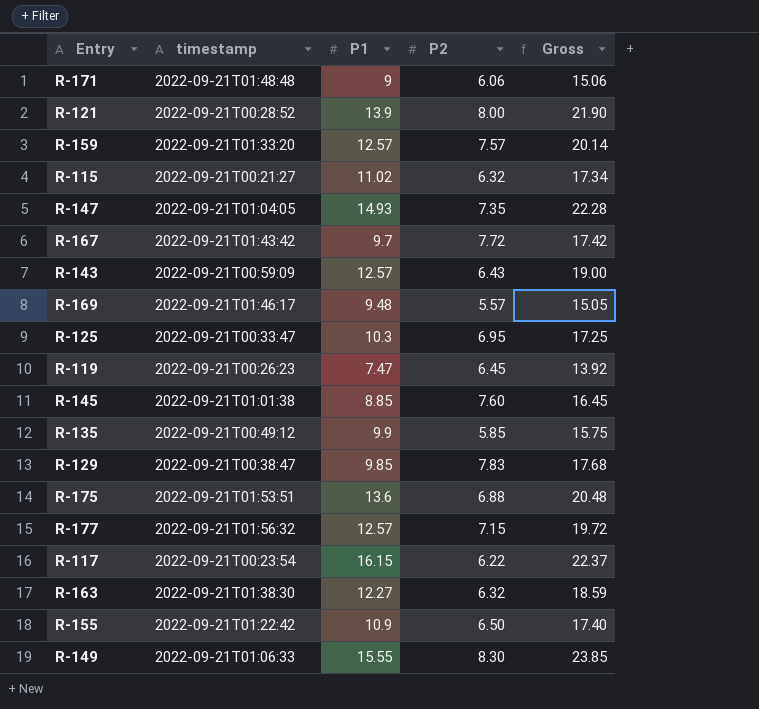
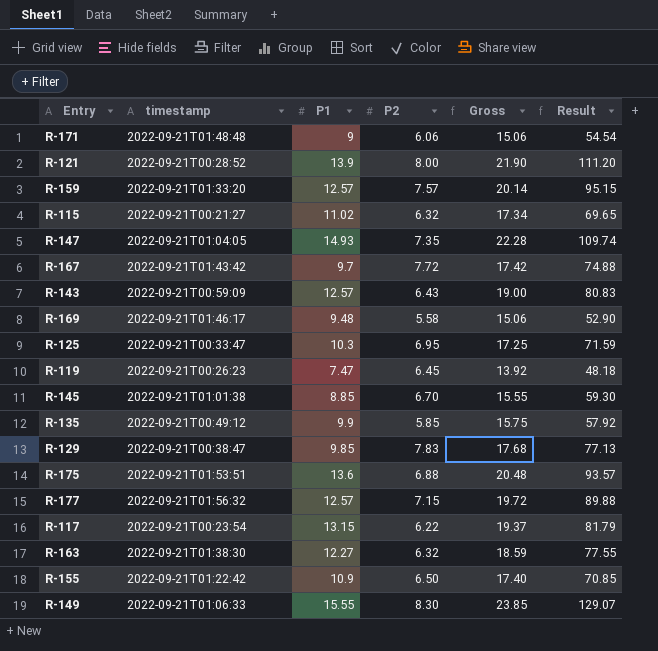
column Result | formula: none -> [P1] * [P2]
R-169 | P2: 5.57 -> 5.58
R-169 | Gross: 15.05 -> 15.06
R-145 | P2: 7.60 -> 6.70
R-145 | Gross: 16.45 -> 15.55
R-117 | P1: 16.15 -> 13.15
R-117 | Gross: 22.37 -> 19.37

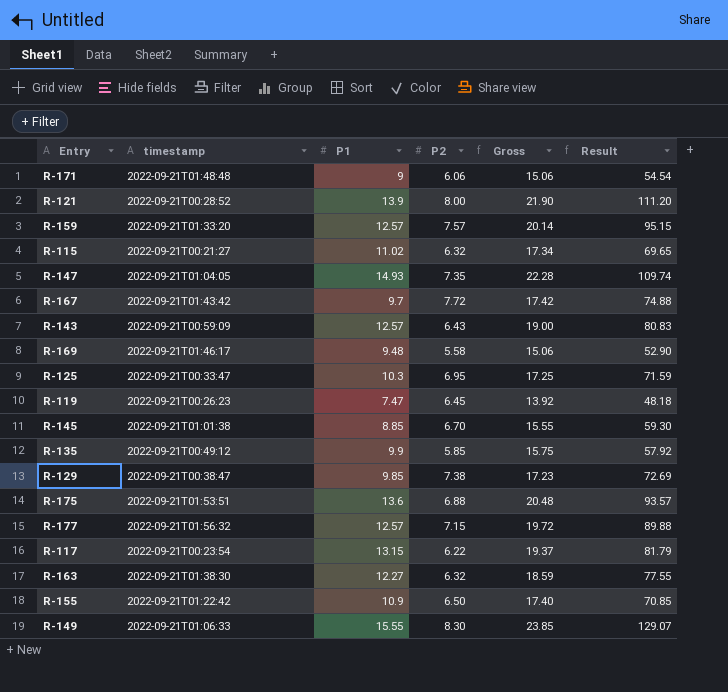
R-129 | P2: 7.83 -> 7.38
R-129 | Gross: 17.68 -> 17.23
R-129 | Result: 77.13 -> 72.69

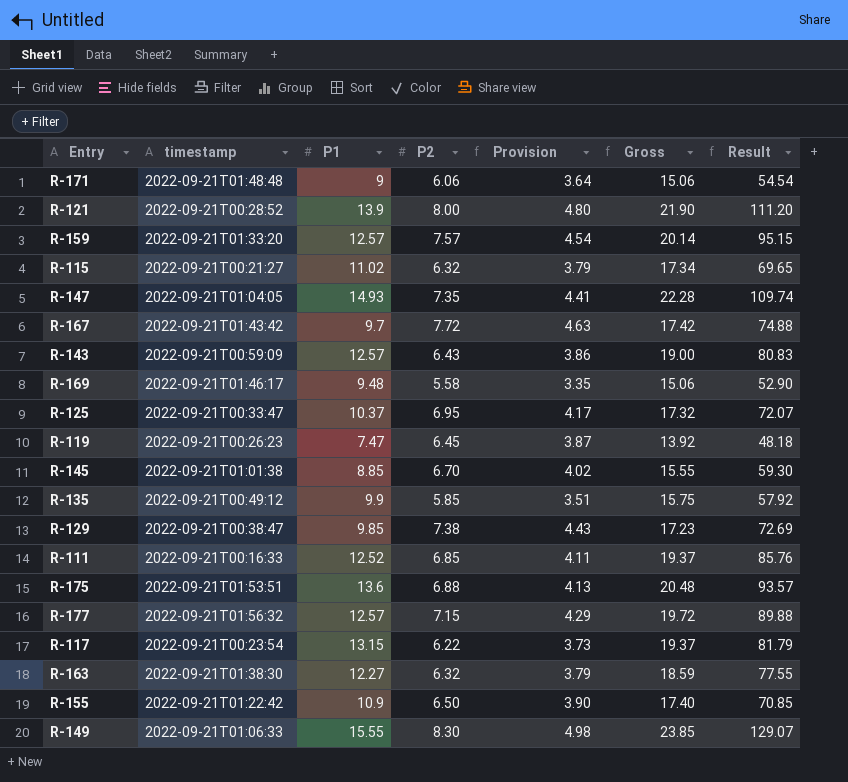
column Provision | formula: none -> [P2] * 0.6
R-125 | P1: 10.3 -> 10.37
R-125 | Gross: 17.25 -> 17.32
R-125 | Result: 71.59 -> 72.07
row R-111: none -> 2022-09-21T00:16:33 | 12.52 | 6.85 | 4.11 | 19.37 | 85.76

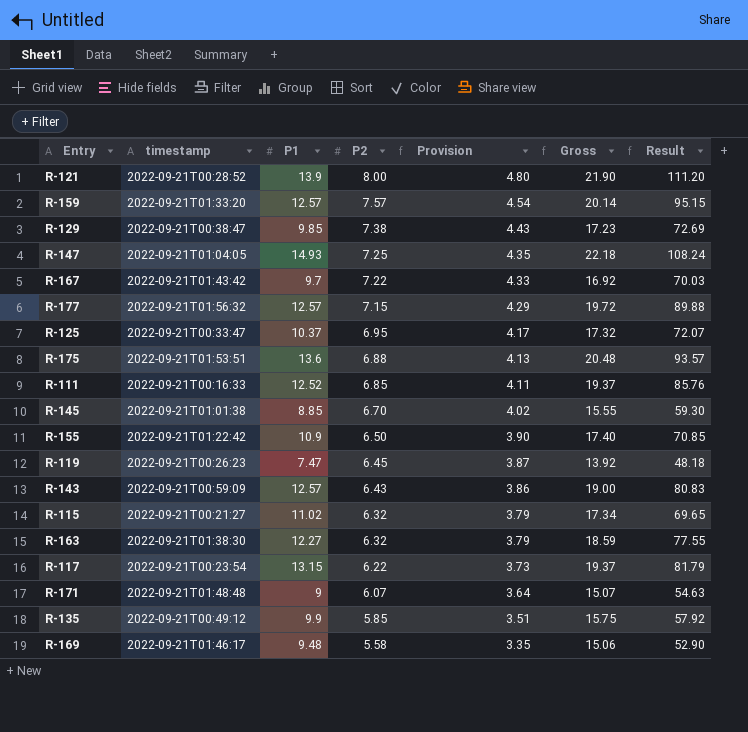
row order: none -> P2 descending
row R-149: 2022-09-21T01:06:33 | 15.55 | 8.30 | 4.98 | 23.85 | 129.07 -> none
R-147 | P2: 7.35 -> 7.25
R-147 | Provision: 4.41 -> 4.35
R-147 | Gross: 22.28 -> 22.18
R-147 | Result: 109.74 -> 108.24
R-167 | P2: 7.72 -> 7.22
R-167 | Provision: 4.63 -> 4.33
R-167 | Gross: 17.42 -> 16.92
R-167 | Result: 74.88 -> 70.03
R-171 | P2: 6.06 -> 6.07
R-171 | Gross: 15.06 -> 15.07
R-171 | Result: 54.54 -> 54.63

